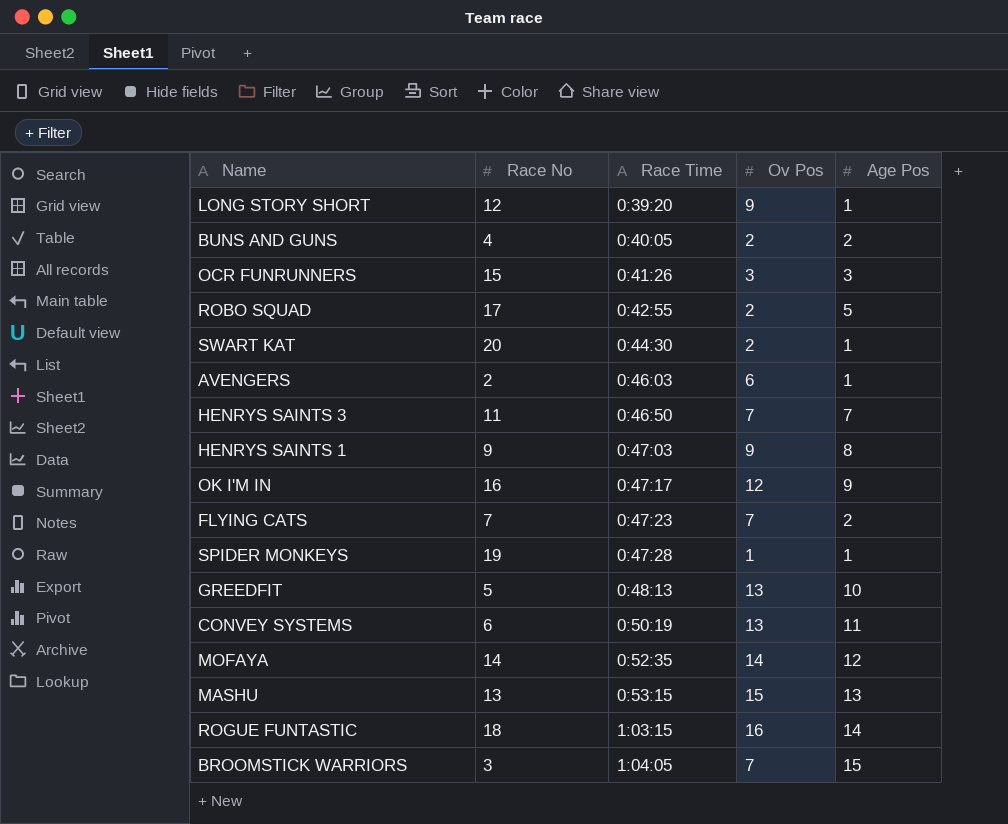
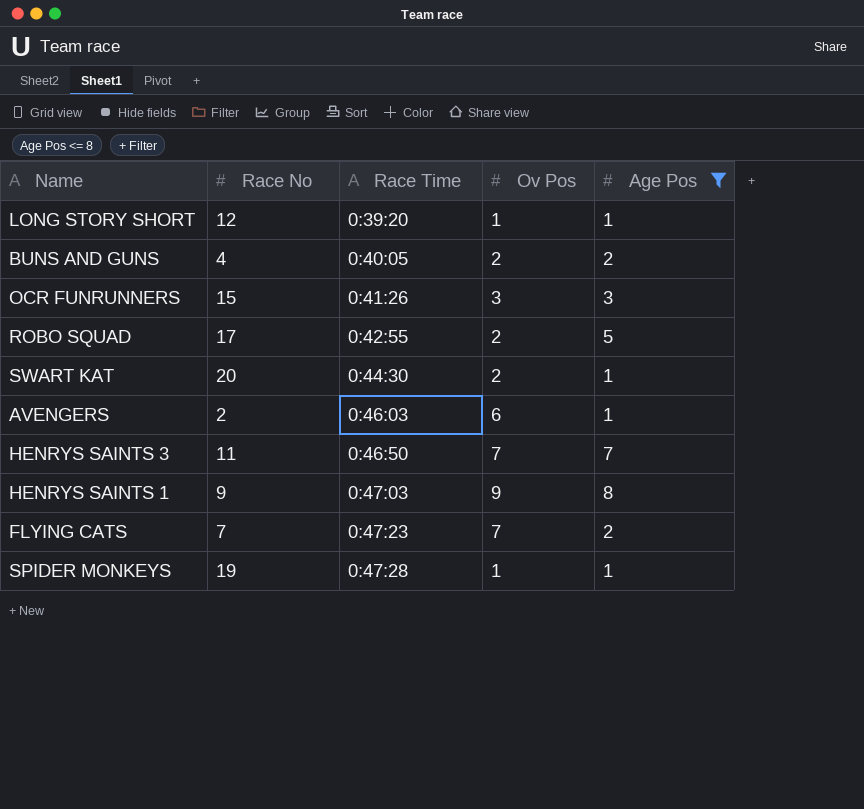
filter: none -> Age Pos <= 8
LONG STORY SHORT | Ov Pos: 9 -> 1

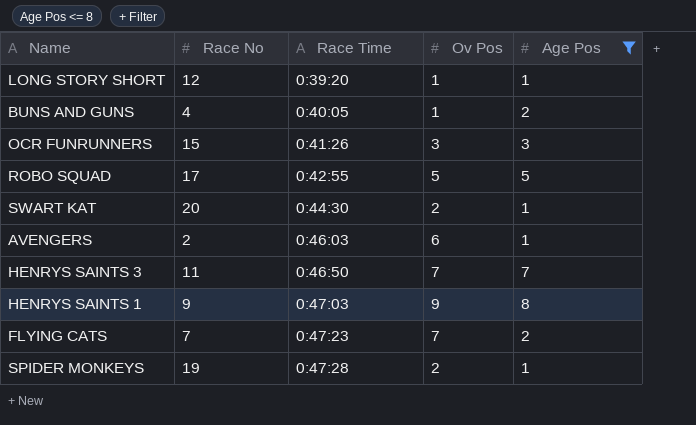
BUNS AND GUNS | Ov Pos: 2 -> 1
ROBO SQUAD | Ov Pos: 2 -> 5
SPIDER MONKEYS | Ov Pos: 1 -> 2

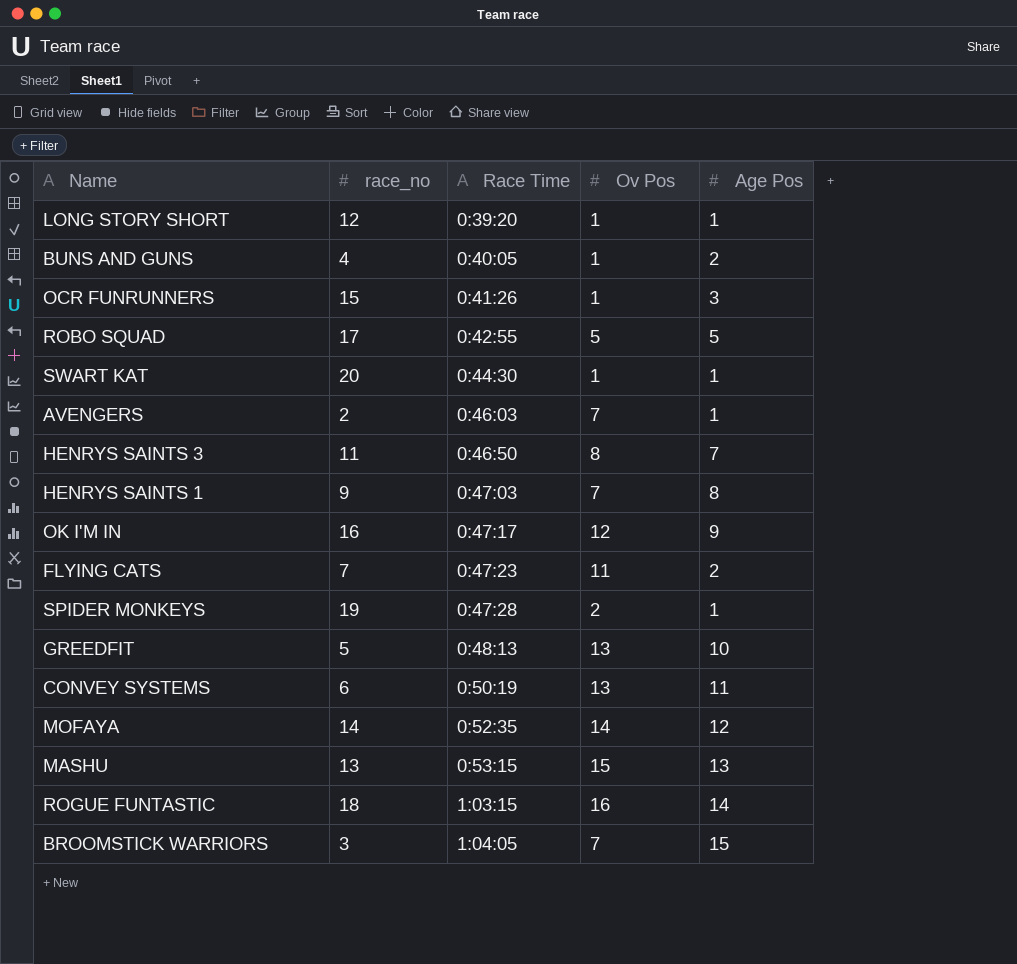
filter: Age Pos <= 8 -> none
column name: Race No -> race_no
OCR FUNRUNNERS | Ov Pos: 3 -> 1
SWART KAT | Ov Pos: 2 -> 1
AVENGERS | Ov Pos: 6 -> 7
HENRYS SAINTS 3 | Ov Pos: 7 -> 8
HENRYS SAINTS 1 | Ov Pos: 9 -> 7
FLYING CATS | Ov Pos: 7 -> 11

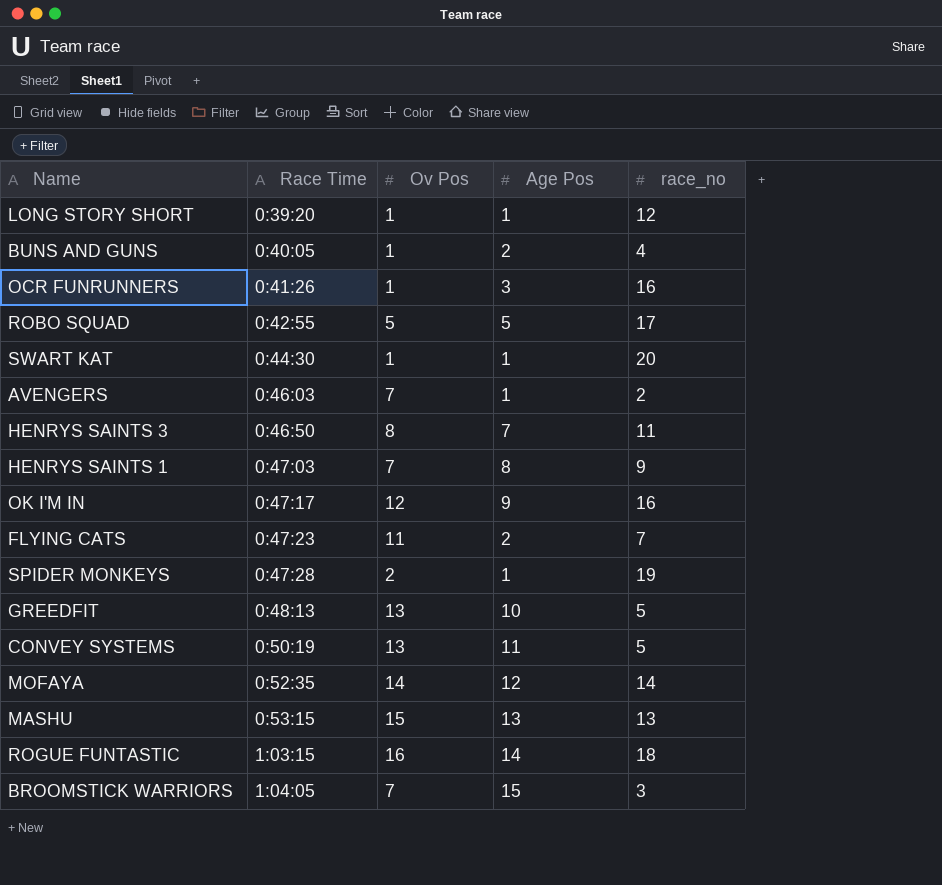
column race_no | position: 2 -> 5
OCR FUNRUNNERS | race_no: 15 -> 16
CONVEY SYSTEMS | race_no: 6 -> 5

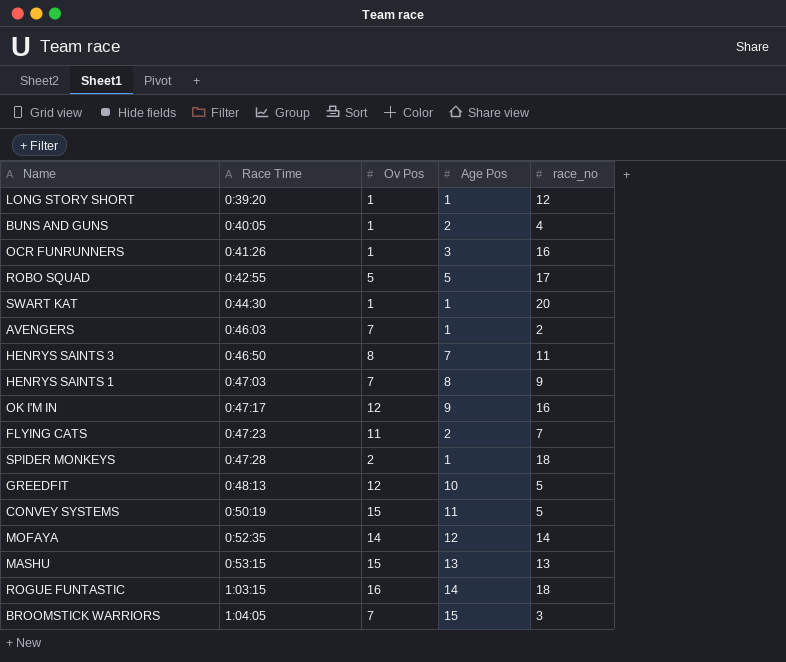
SPIDER MONKEYS | race_no: 19 -> 18
GREEDFIT | Ov Pos: 13 -> 12
CONVEY SYSTEMS | Ov Pos: 13 -> 15

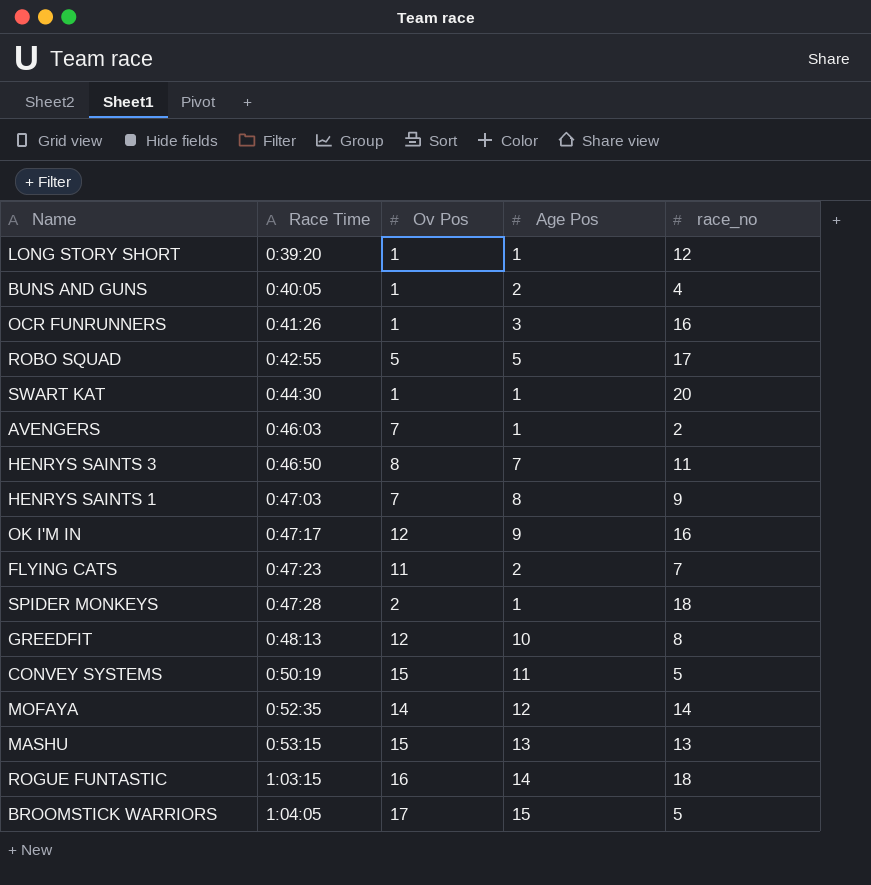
GREEDFIT | race_no: 5 -> 8
BROOMSTICK WARRIORS | Ov Pos: 7 -> 17
BROOMSTICK WARRIORS | race_no: 3 -> 5

